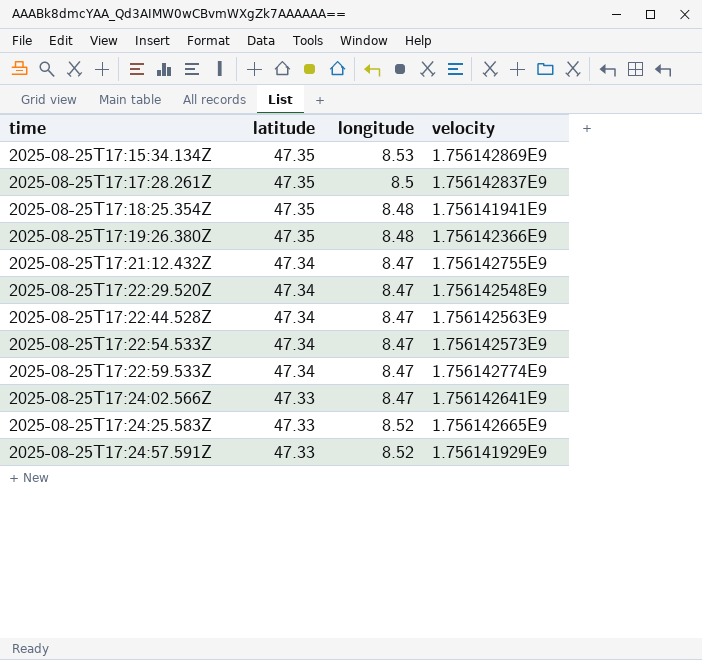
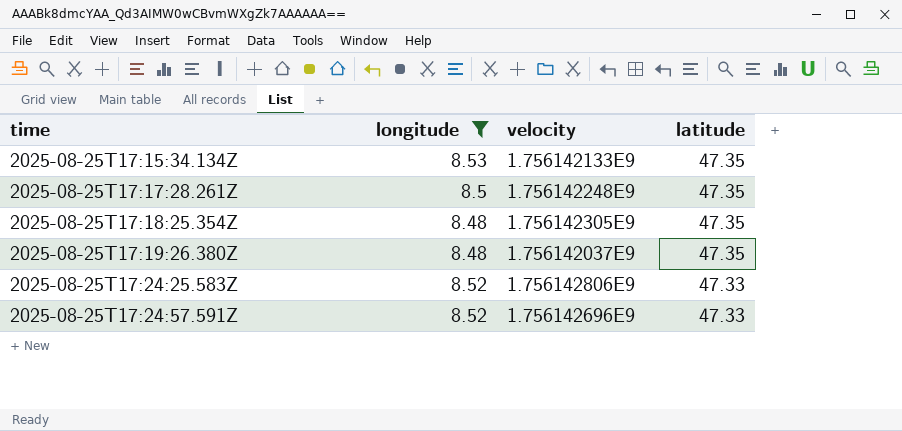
filter: none -> longitude != 8.47
column latitude | position: 2 -> 4
2025-08-25T17:15:34.134Z | velocity: 1.756142869E9 -> 1.756142133E9
2025-08-25T17:17:28.261Z | velocity: 1.756142837E9 -> 1.756142248E9
2025-08-25T17:18:25.354Z | velocity: 1.756141941E9 -> 1.756142305E9
2025-08-25T17:19:26.380Z | velocity: 1.756142366E9 -> 1.756142037E9
2025-08-25T17:24:25.583Z | velocity: 1.756142665E9 -> 1.756142806E9
2025-08-25T17:24:57.591Z | velocity: 1.756141929E9 -> 1.756142696E9

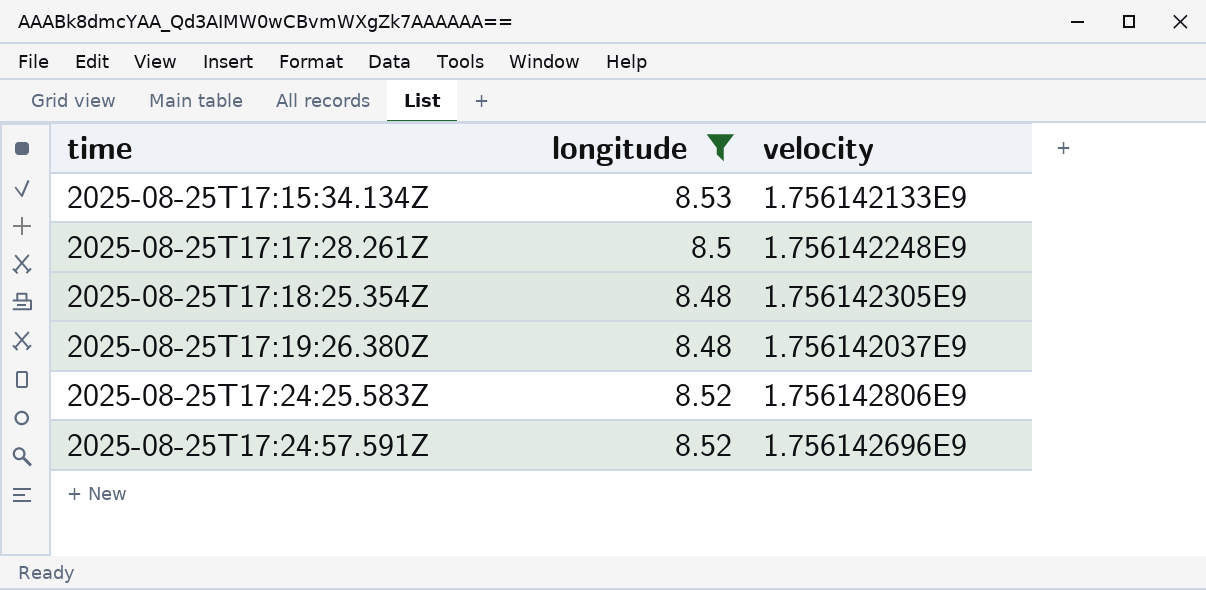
column latitude | position: 4 -> none

